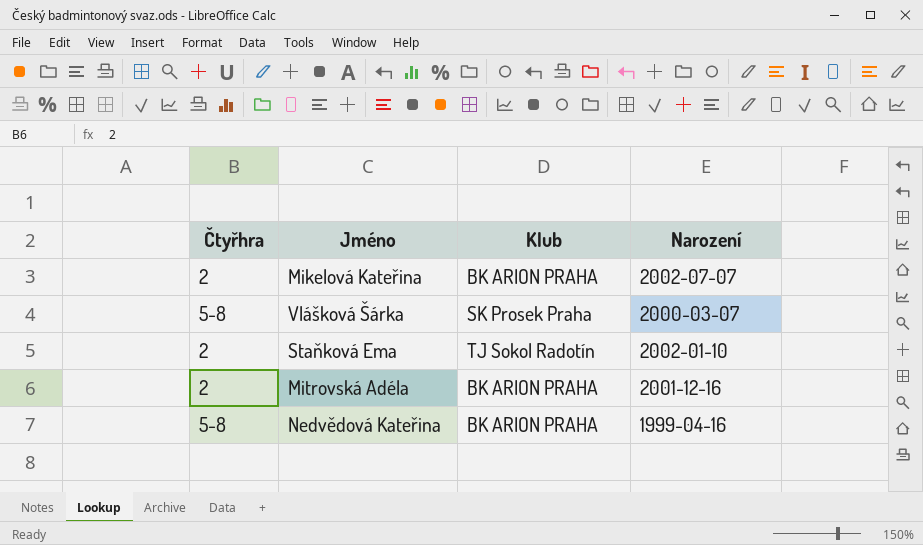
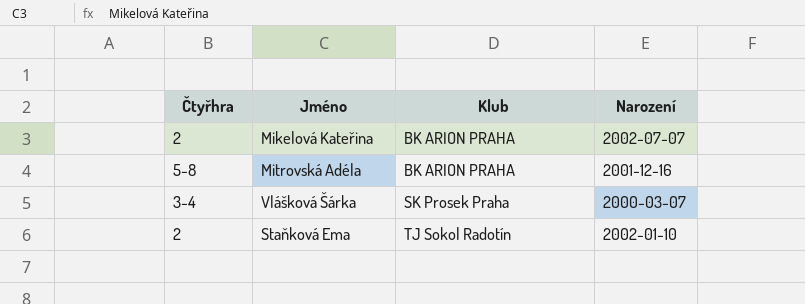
row order: none -> Klub ascending
row Nedvědová Kateřina: 5-8 | BK ARION PRAHA | 1999-04-16 -> none
Mitrovská Adéla | Čtyřhra: 2 -> 5-8
Vlášková Šárka | Čtyřhra: 5-8 -> 3-4

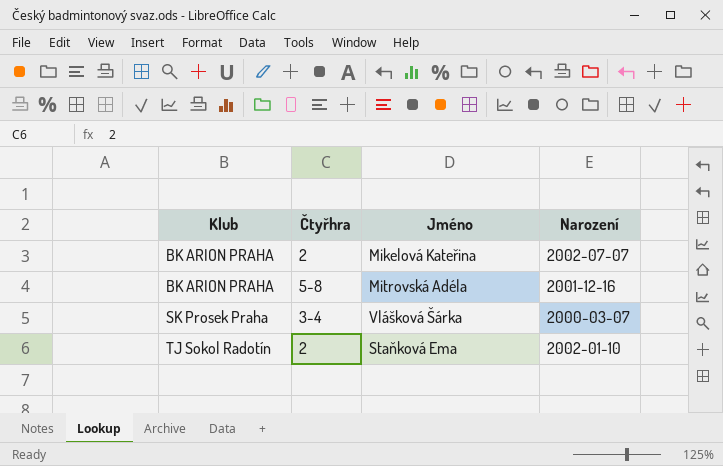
column Klub | position: 3 -> 1

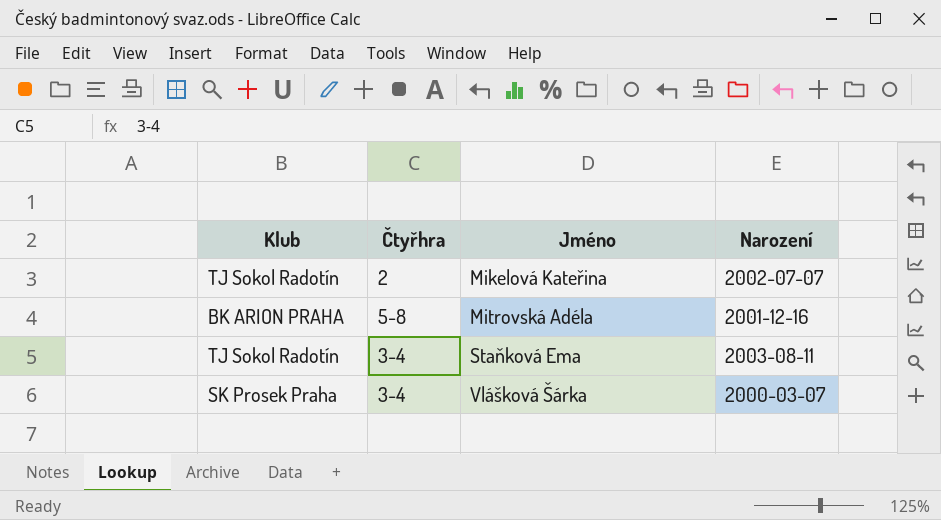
row order: Klub ascending -> Jméno ascending
Mikelová Kateřina | Klub: BK ARION PRAHA -> TJ Sokol Radotín
Staňková Ema | Čtyřhra: 2 -> 3-4
Staňková Ema | Narození: 2002-01-10 -> 2003-08-11

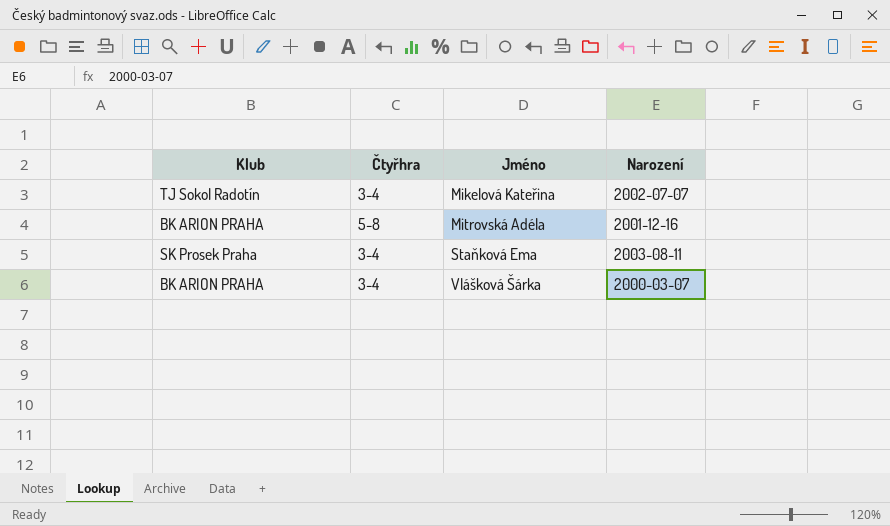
Mikelová Kateřina | Čtyřhra: 2 -> 3-4
Staňková Ema | Klub: TJ Sokol Radotín -> SK Prosek Praha
Vlášková Šárka | Klub: SK Prosek Praha -> BK ARION PRAHA

